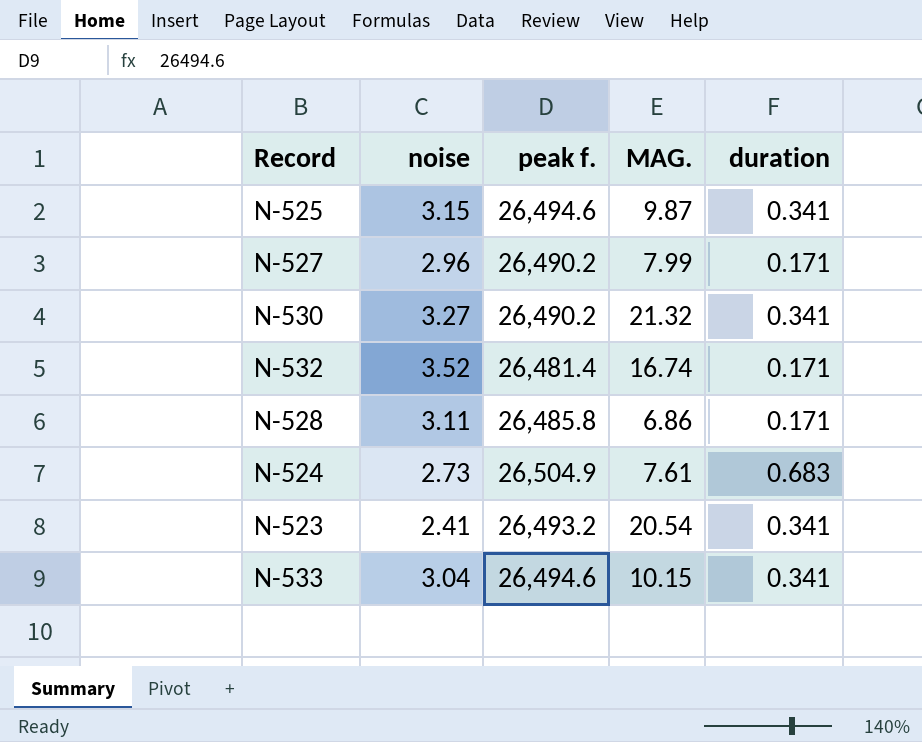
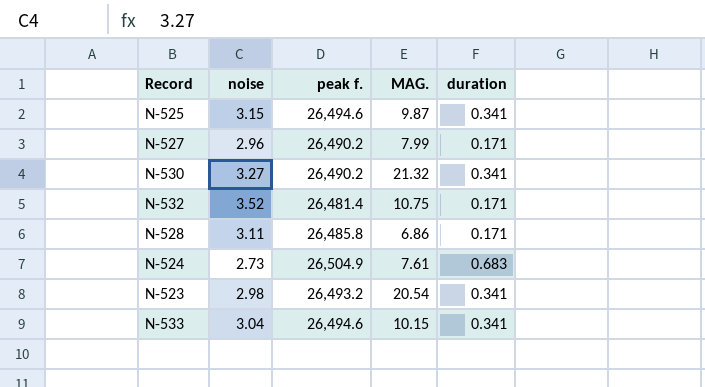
N-532 | MAG.: 16.74 -> 10.75
N-523 | noise: 2.41 -> 2.98

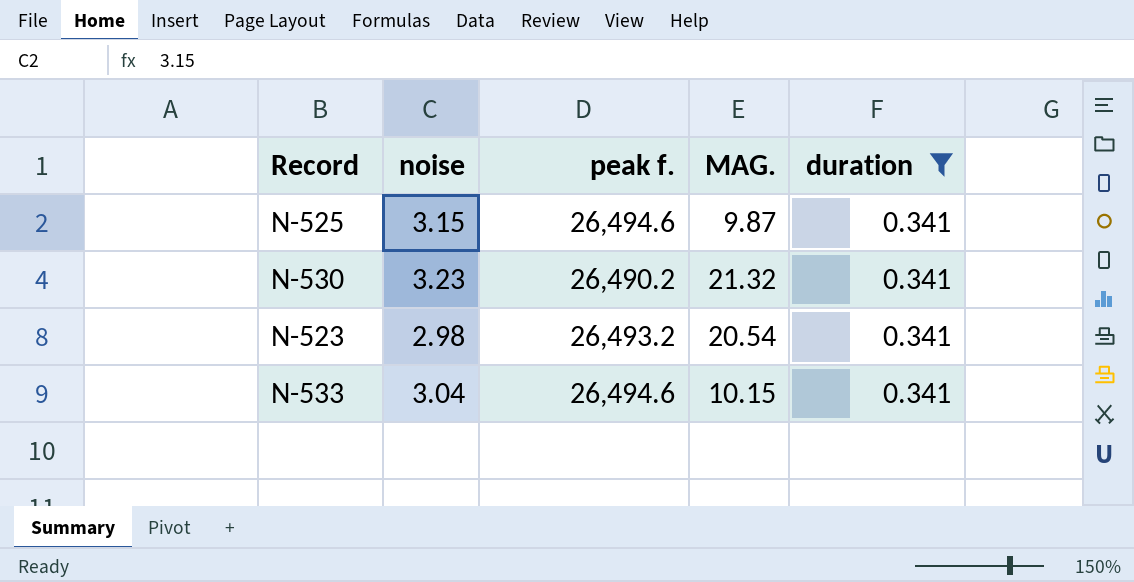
filter: none -> duration = 0.341
N-530 | noise: 3.27 -> 3.23

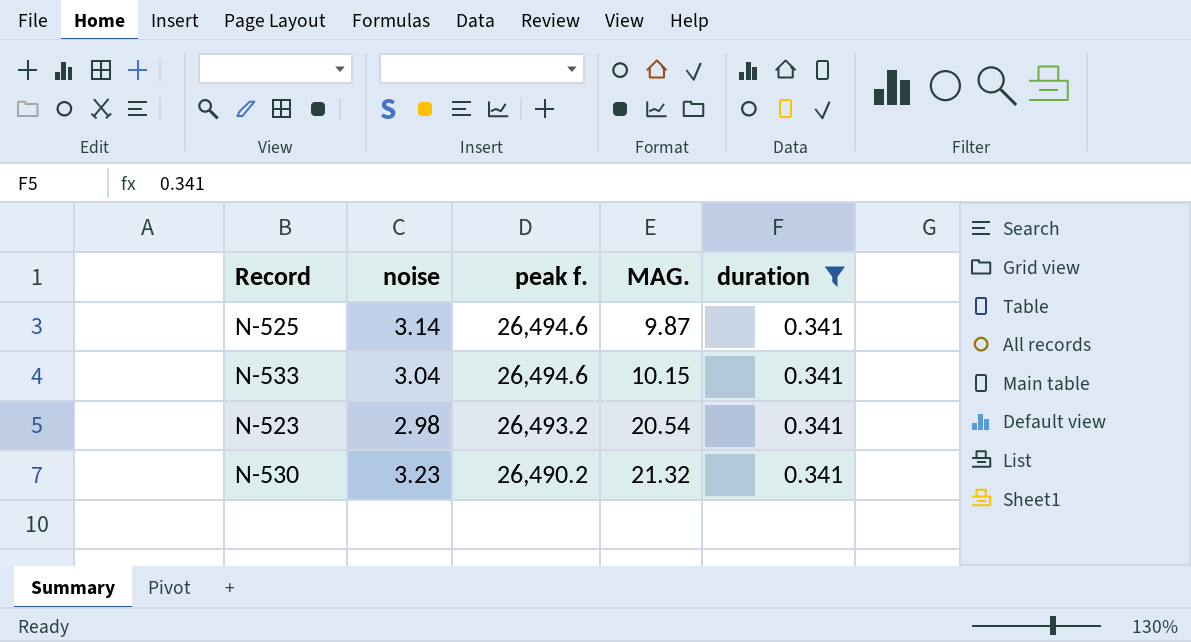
row order: none -> peak f. descending
N-525 | noise: 3.15 -> 3.14

